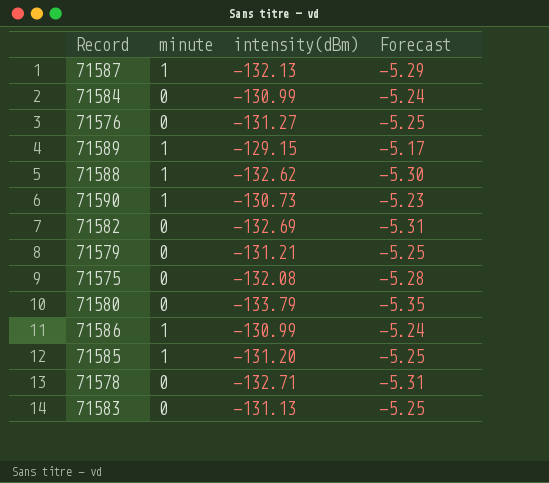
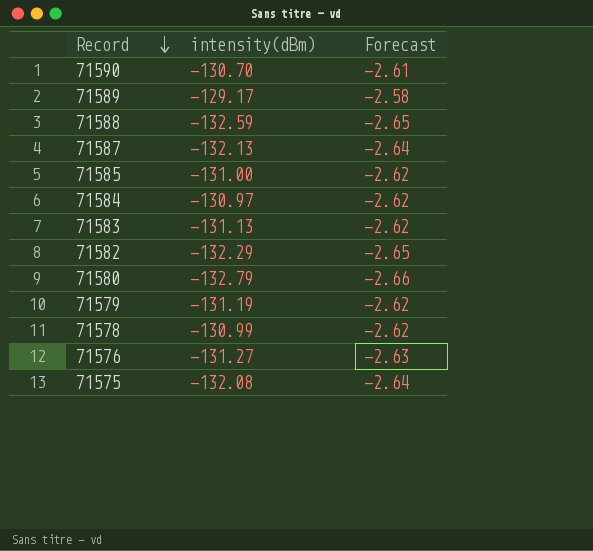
row order: none -> Record descending
column minute | position: 2 -> none
column Forecast | formula: [intensity(dBm)] * 0.04 -> [intensity(dBm)] * 0.02
row 71586: 1 | -130.99 | -5.24 -> none
71590 | intensity(dBm): -130.73 -> -130.70
71589 | intensity(dBm): -129.15 -> -129.17
71588 | intensity(dBm): -132.62 -> -132.59
71585 | intensity(dBm): -131.20 -> -131.00
71584 | intensity(dBm): -130.99 -> -130.97
71582 | intensity(dBm): -132.69 -> -132.29
71580 | intensity(dBm): -133.79 -> -132.79
71579 | intensity(dBm): -131.21 -> -131.19
71578 | intensity(dBm): -132.71 -> -130.99

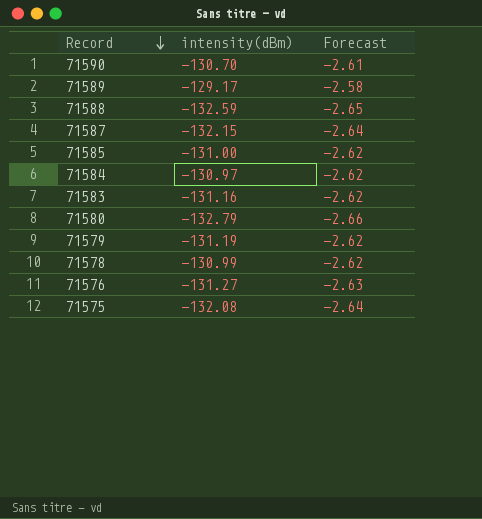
row 71582: -132.29 | -2.65 -> none
71587 | intensity(dBm): -132.13 -> -132.15
71583 | intensity(dBm): -131.13 -> -131.16

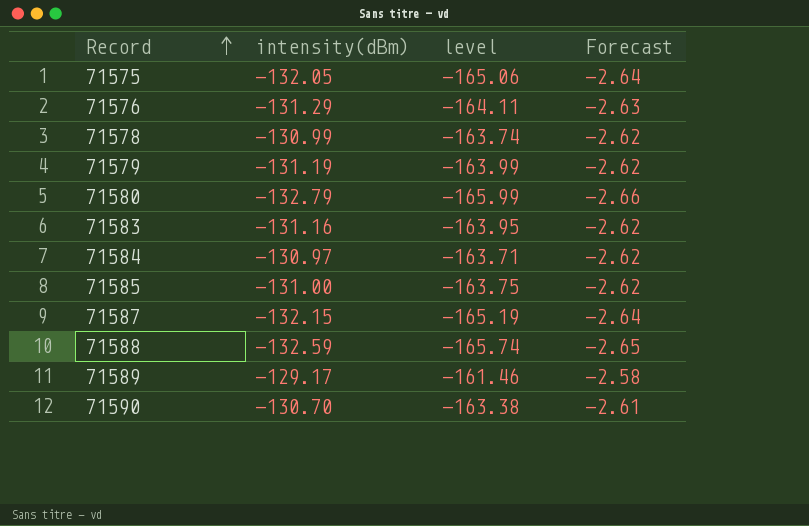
row order: Record descending -> Record ascending
column level | formula: none -> [intensity(dBm)] * 1.25
71575 | intensity(dBm): -132.08 -> -132.05
71576 | intensity(dBm): -131.27 -> -131.29

